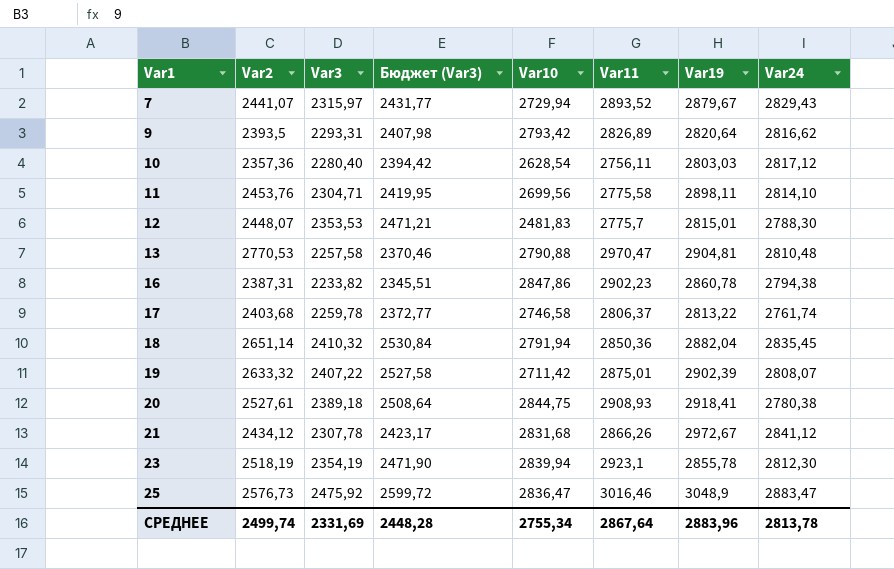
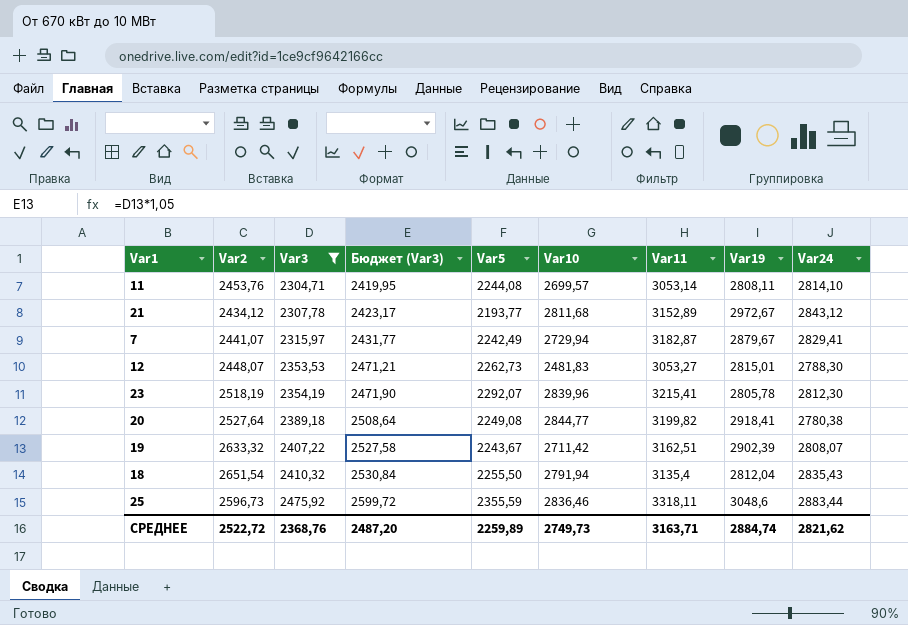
filter: none -> Var3 >= 2304,71
row order: Var1 ascending -> Var3 ascending
column Var5 | position: none -> 5
11 | Var10: 2699,56 -> 2699,57
11 | Var11: 2775,58 -> 3053,14
11 | Var19: 2898,11 -> 2808,11
21 | Var10: 2831,68 -> 2811,68
21 | Var11: 2866,26 -> 3152,89
21 | Var24: 2841,12 -> 2843,12
7 | Var11: 2893,52 -> 3182,87
7 | Var24: 2829,43 -> 2829,41
12 | Var11: 2775,7 -> 3053,27
23 | Var10: 2839,94 -> 2839,96
23 | Var11: 2923,1 -> 3215,41
23 | Var19: 2855,78 -> 2805,78
20 | Var2: 2527,61 -> 2527,64
20 | Var10: 2844,75 -> 2844,77
20 | Var11: 2908,93 -> 3199,82
19 | Var11: 2875,01 -> 3162,51
18 | Var2: 2651,14 -> 2651,54
18 | Var11: 2850,36 -> 3135,4
18 | Var19: 2882,04 -> 2812,04
18 | Var24: 2835,45 -> 2835,43
25 | Var2: 2576,73 -> 2596,73
25 | Var10: 2836,47 -> 2836,46
25 | Var11: 3016,46 -> 3318,11
25 | Var19: 3048,9 -> 3048,6
25 | Var24: 2883,47 -> 2883,44
СРЕДНЕЕ | Var2: 2499,74 -> 2522,72
СРЕДНЕЕ | Var3: 2331,69 -> 2368,76
СРЕДНЕЕ | Бюджет (Var3): 2448,28 -> 2487,20
СРЕДНЕЕ | Var10: 2755,34 -> 2749,73
СРЕДНЕЕ | Var11: 2867,64 -> 3163,71
СРЕДНЕЕ | Var19: 2883,96 -> 2884,74
СРЕДНЕЕ | Var24: 2813,78 -> 2821,62

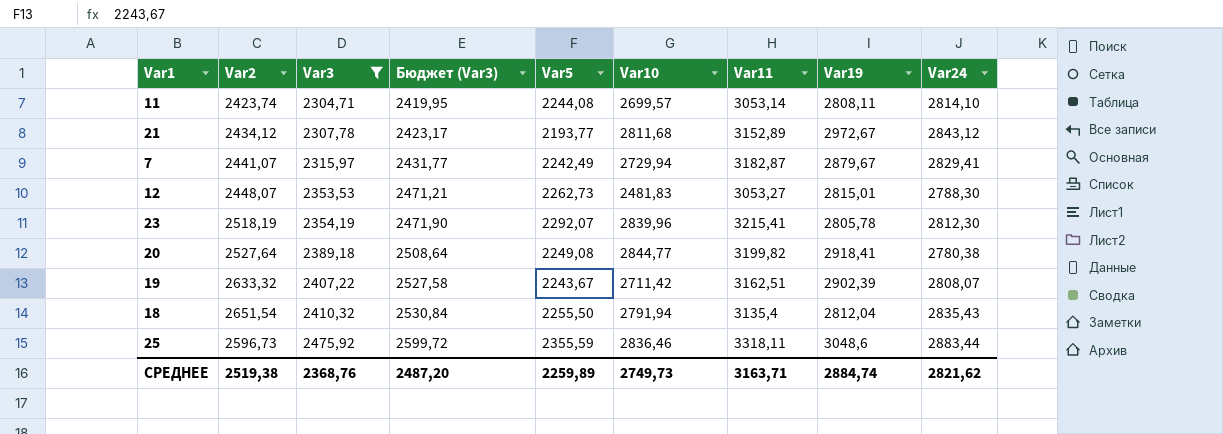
11 | Var2: 2453,76 -> 2423,74
СРЕДНЕЕ | Var2: 2522,72 -> 2519,38

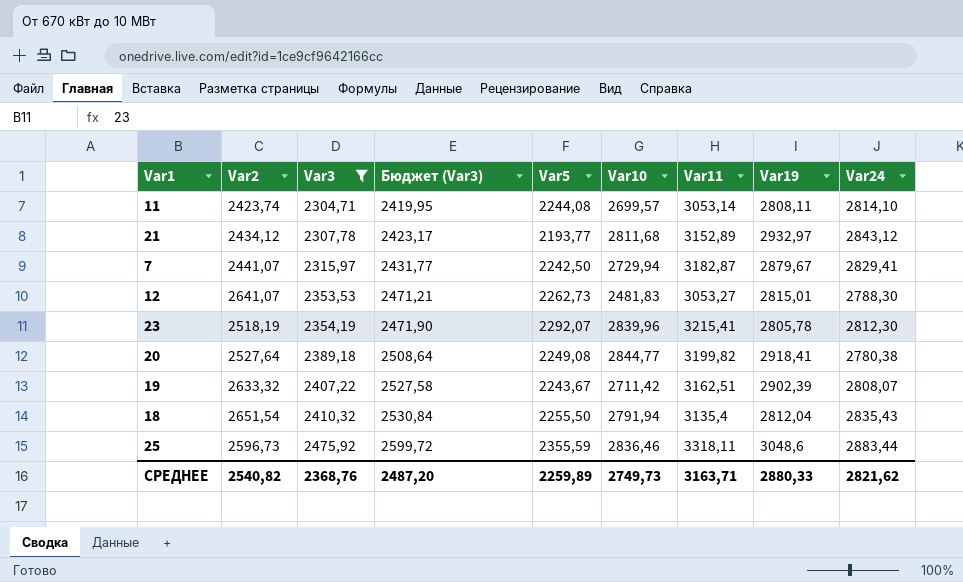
21 | Var19: 2972,67 -> 2932,97
7 | Var5: 2242,49 -> 2242,50
12 | Var2: 2448,07 -> 2641,07
СРЕДНЕЕ | Var2: 2519,38 -> 2540,82
СРЕДНЕЕ | Var19: 2884,74 -> 2880,33

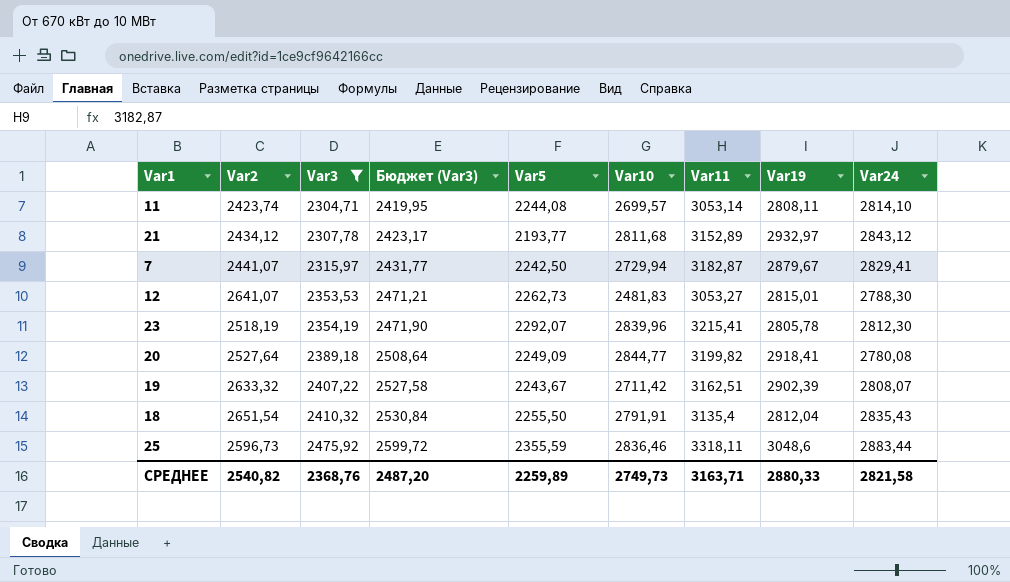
20 | Var5: 2249,08 -> 2249,09
20 | Var24: 2780,38 -> 2780,08
18 | Var10: 2791,94 -> 2791,91
СРЕДНЕЕ | Var24: 2821,62 -> 2821,58

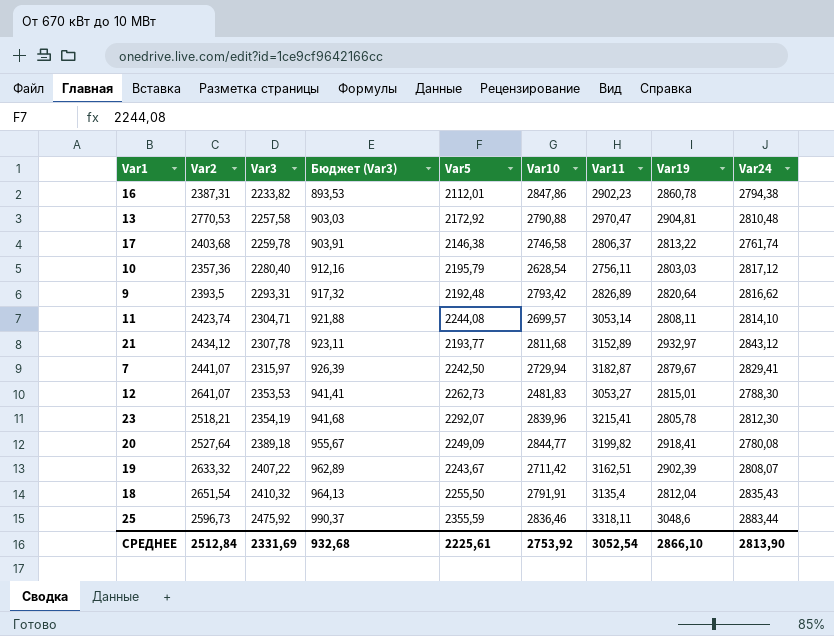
filter: Var3 >= 2304,71 -> none
column Бюджет (Var3) | formula: [Var3] * 1,05 -> [Var3] * 0,4
23 | Var2: 2518,19 -> 2518,21
СРЕДНЕЕ | Var2: 2540,82 -> 2512,84
СРЕДНЕЕ | Var3: 2368,76 -> 2331,69
СРЕДНЕЕ | Бюджет (Var3): 2487,20 -> 932,68
СРЕДНЕЕ | Var5: 2259,89 -> 2225,61
СРЕДНЕЕ | Var10: 2749,73 -> 2753,92
СРЕДНЕЕ | Var11: 3163,71 -> 3052,54
СРЕДНЕЕ | Var19: 2880,33 -> 2866,10
СРЕДНЕЕ | Var24: 2821,58 -> 2813,90

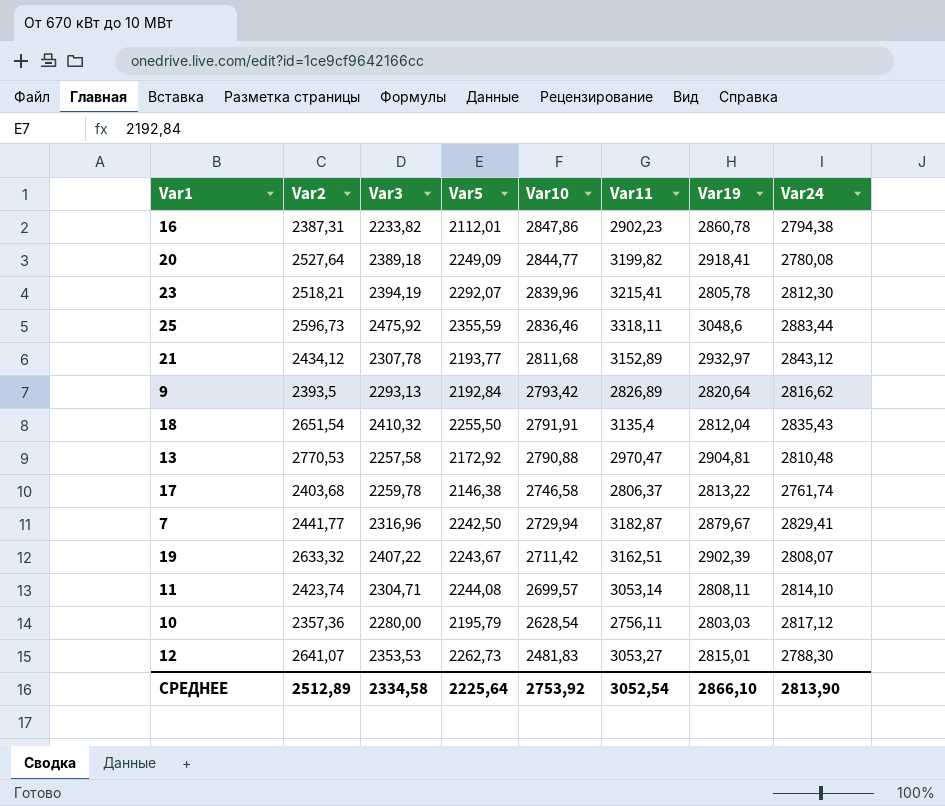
row order: Var3 ascending -> Var10 descending
column Бюджет (Var3) | formula: [Var3] * 0,4 -> none
23 | Var3: 2354,19 -> 2394,19
9 | Var3: 2293,31 -> 2293,13
9 | Var5: 2192,48 -> 2192,84
7 | Var2: 2441,07 -> 2441,77
7 | Var3: 2315,97 -> 2316,96
10 | Var3: 2280,40 -> 2280,00
СРЕДНЕЕ | Var2: 2512,84 -> 2512,89
СРЕДНЕЕ | Var3: 2331,69 -> 2334,58
СРЕДНЕЕ | Var5: 2225,61 -> 2225,64

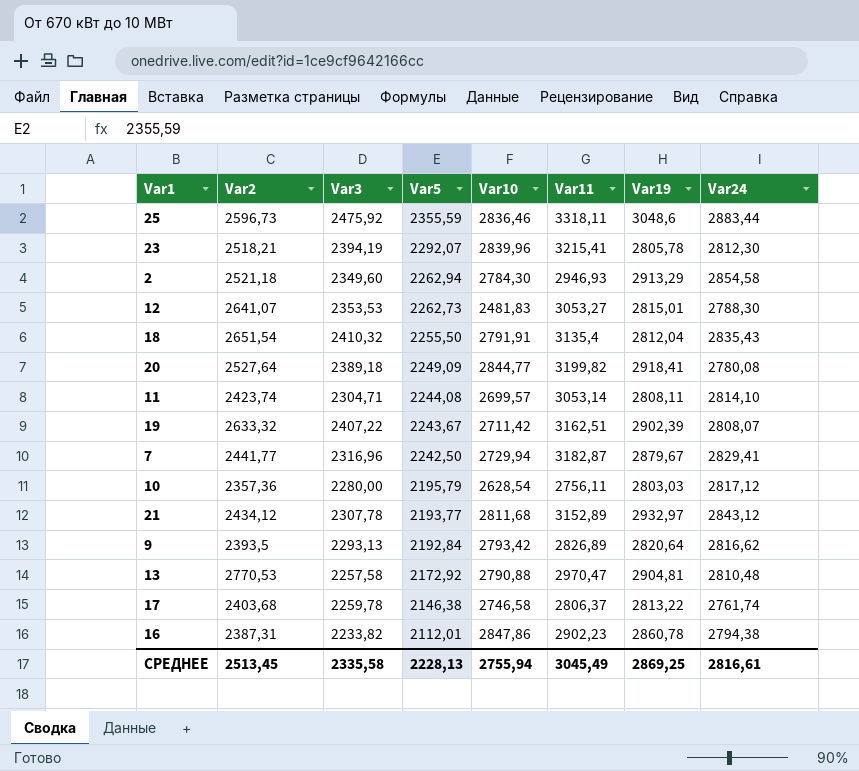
row order: Var10 descending -> Var5 descending
row 2: none -> 2521,18 | 2349,60 | 2262,94 | 2784,30 | 2946,93 | 2913,29 | 2854,58
СРЕДНЕЕ | Var2: 2512,89 -> 2513,45
СРЕДНЕЕ | Var3: 2334,58 -> 2335,58
СРЕДНЕЕ | Var5: 2225,64 -> 2228,13
СРЕДНЕЕ | Var10: 2753,92 -> 2755,94
СРЕДНЕЕ | Var11: 3052,54 -> 3045,49
СРЕДНЕЕ | Var19: 2866,10 -> 2869,25
СРЕДНЕЕ | Var24: 2813,90 -> 2816,61

